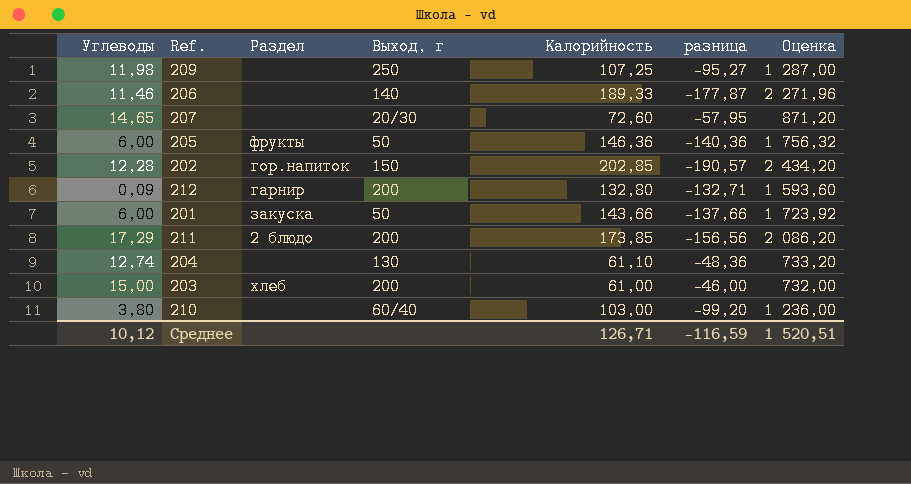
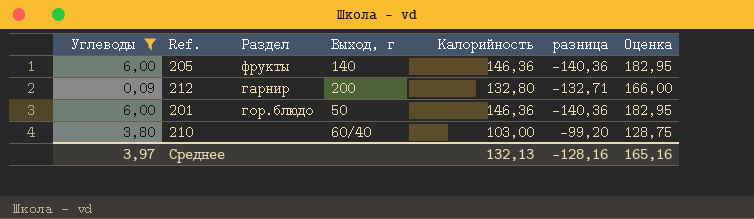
filter: none -> Углеводы <= 6,00
column Оценка | formula: [Калорийность] * 12 -> [Калорийность] * 1,25
205 | Выход, г: 50 -> 140
201 | Раздел: закуска -> гор.блюдо
201 | Калорийность: 143,66 -> 146,36
201 | разница: -137,66 -> -140,36
Среднее | Углеводы: 10,12 -> 3,97
Среднее | Калорийность: 126,71 -> 132,13
Среднее | разница: -116,59 -> -128,16
Среднее | Оценка: 1 520,51 -> 165,16

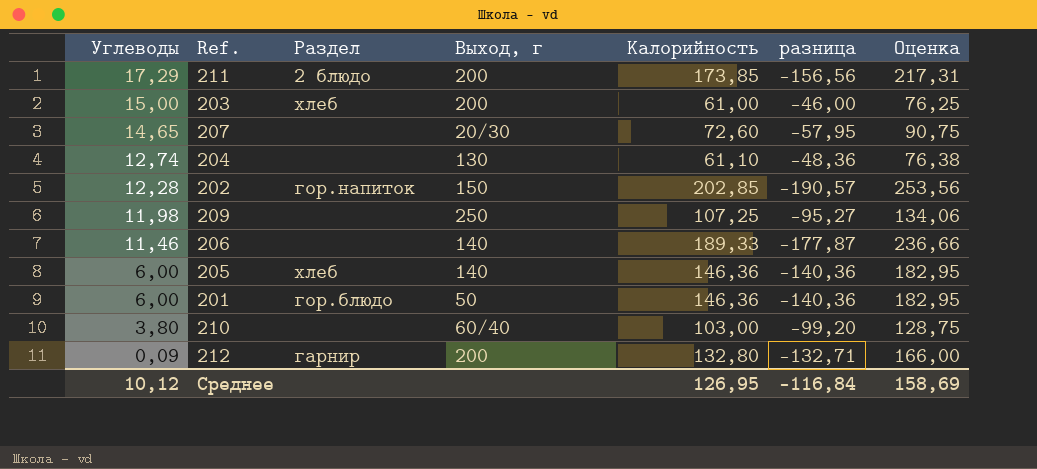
filter: Углеводы <= 6,00 -> none
row order: none -> Углеводы descending
205 | Раздел: фрукты -> хлеб
Среднее | Углеводы: 3,97 -> 10,12
Среднее | Калорийность: 132,13 -> 126,95
Среднее | разница: -128,16 -> -116,84
Среднее | Оценка: 165,16 -> 158,69

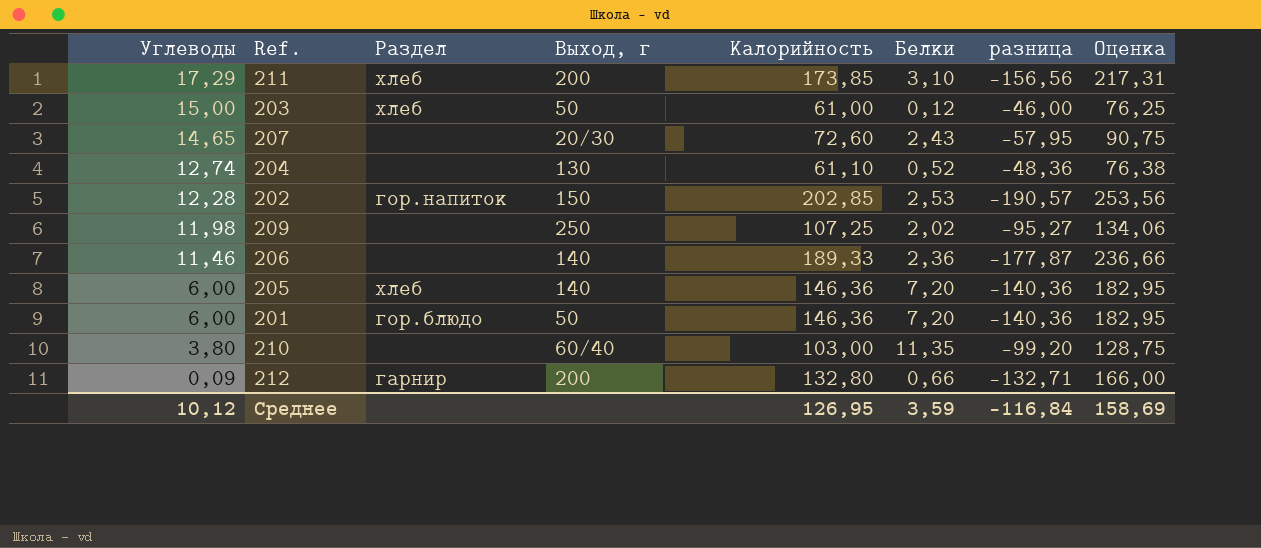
column Белки | position: none -> 6
211 | Раздел: 2 блюдо -> хлеб
203 | Выход, г: 200 -> 50

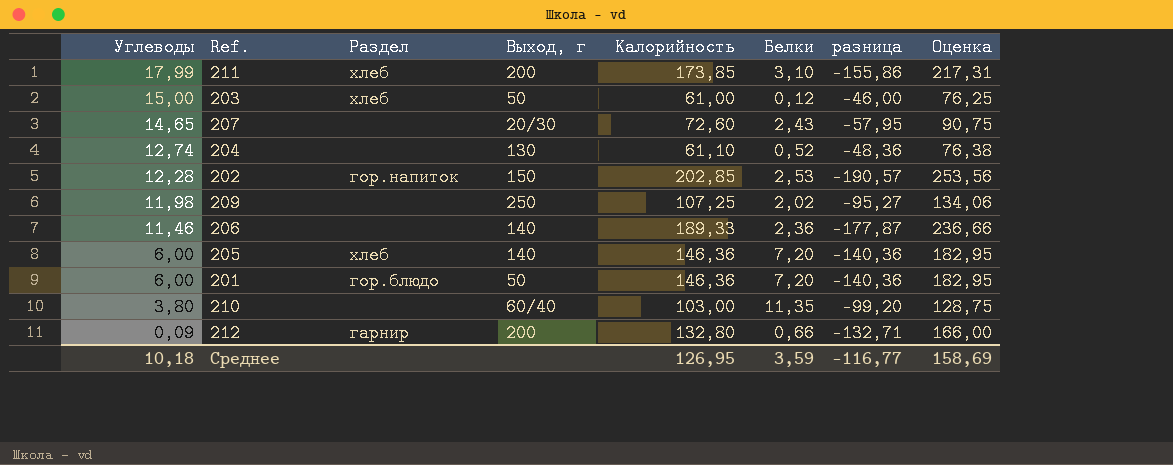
211 | Углеводы: 17,29 -> 17,99
211 | разница: -156,56 -> -155,86
Среднее | Углеводы: 10,12 -> 10,18
Среднее | разница: -116,84 -> -116,77

